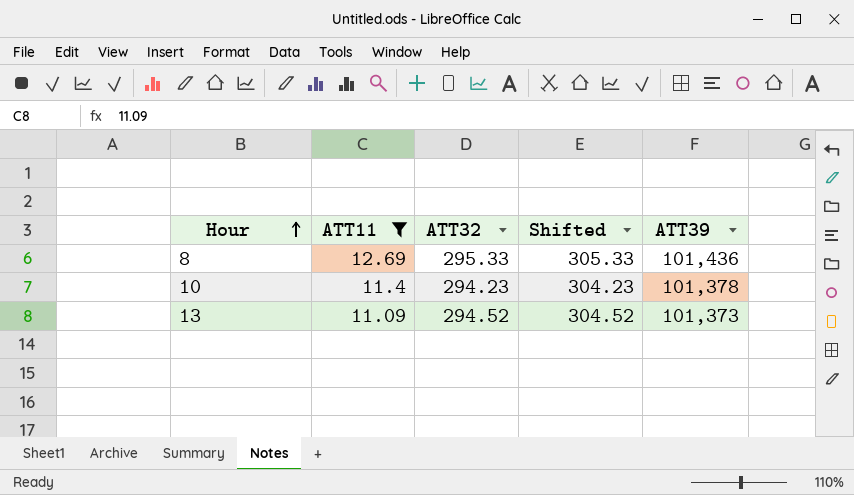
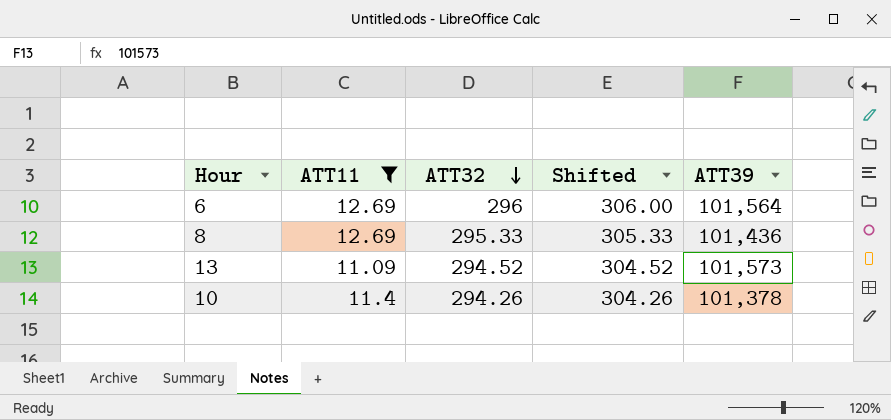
row order: Hour ascending -> ATT32 descending
row 6: none -> 12.69 | 296 | 306.00 | 101,564
13 | ATT39: 101,373 -> 101,573
10 | ATT32: 294.23 -> 294.26
10 | Shifted: 304.23 -> 304.26

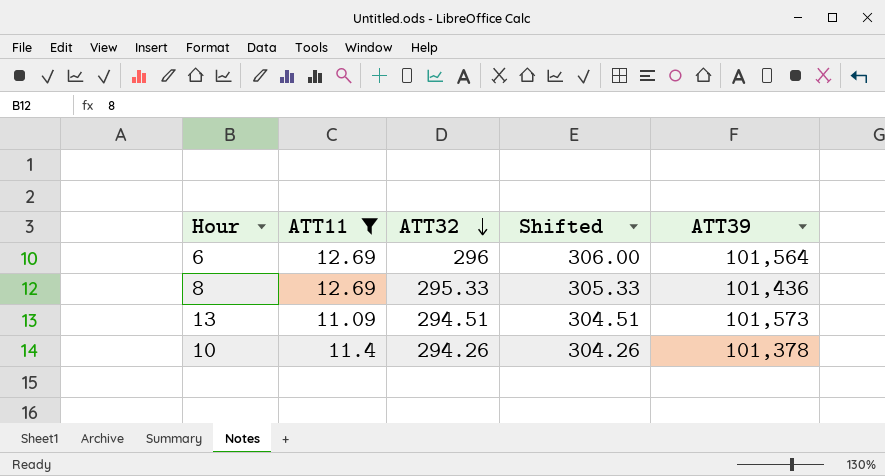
13 | ATT32: 294.52 -> 294.51
13 | Shifted: 304.52 -> 304.51

